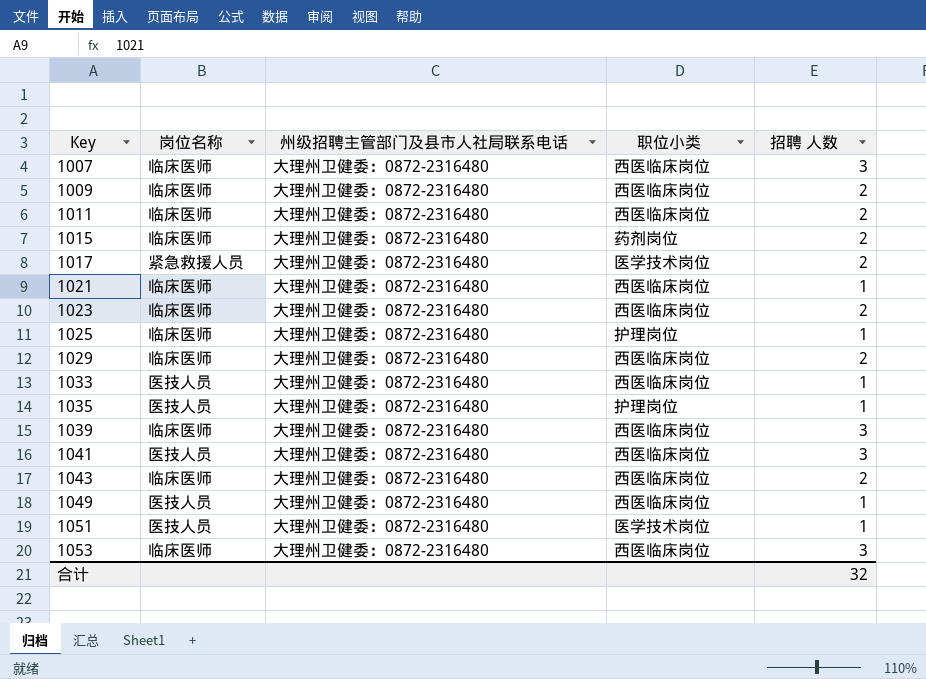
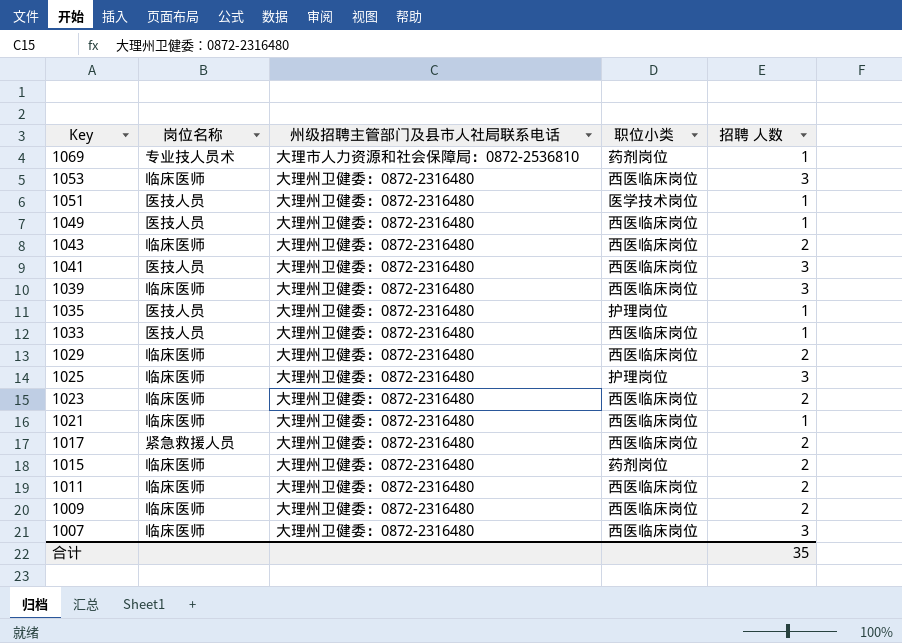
row order: Key ascending -> Key descending
row 1069: none -> 专业技人员术 | 大理市人力资源和社会保障局：0872-2536810 | 药剂岗位 | 1
1025 | 招聘 人数: 1 -> 3
1017 | 职位小类: 医学技术岗位 -> 西医临床岗位
合计 | 招聘 人数: 32 -> 35

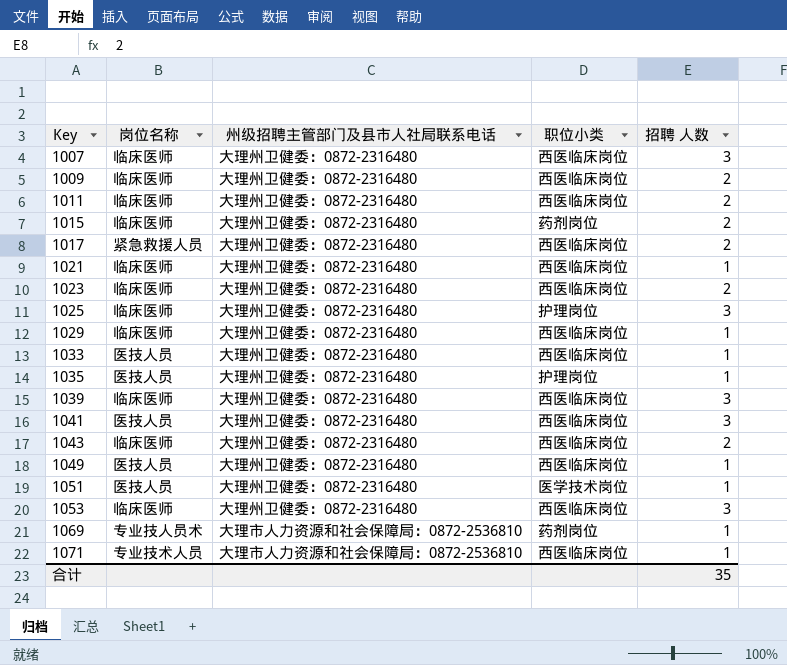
row order: Key descending -> Key ascending
1029 | 招聘 人数: 2 -> 1
row 1071: none -> 专业技术人员 | 大理市人力资源和社会保障局：0872-2536810 | 西医临床岗位 | 1

